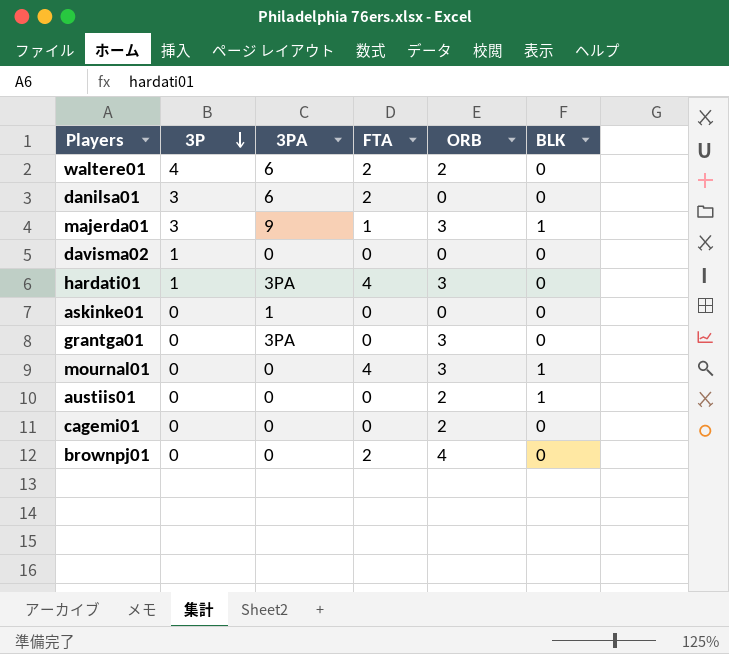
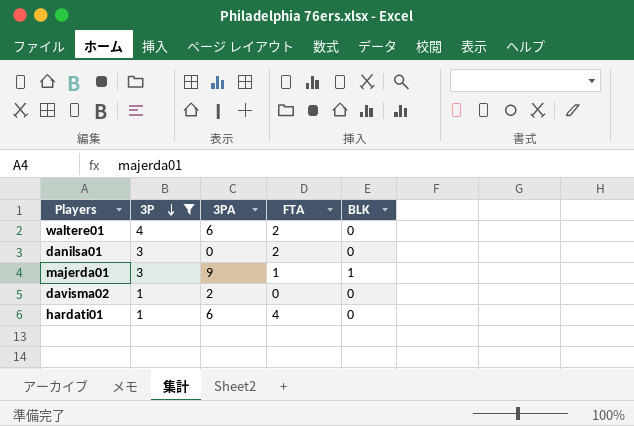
filter: none -> 3P != 0
column ORB | position: 5 -> none
danilsa01 | 3PA: 6 -> 0
davisma02 | 3PA: 0 -> 2
hardati01 | 3PA: 3PA -> 6

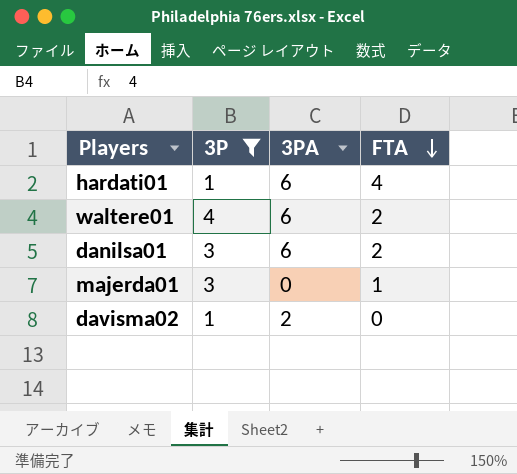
row order: 3P descending -> FTA descending
column BLK | position: 5 -> none
danilsa01 | 3PA: 0 -> 6
majerda01 | 3PA: 9 -> 0

